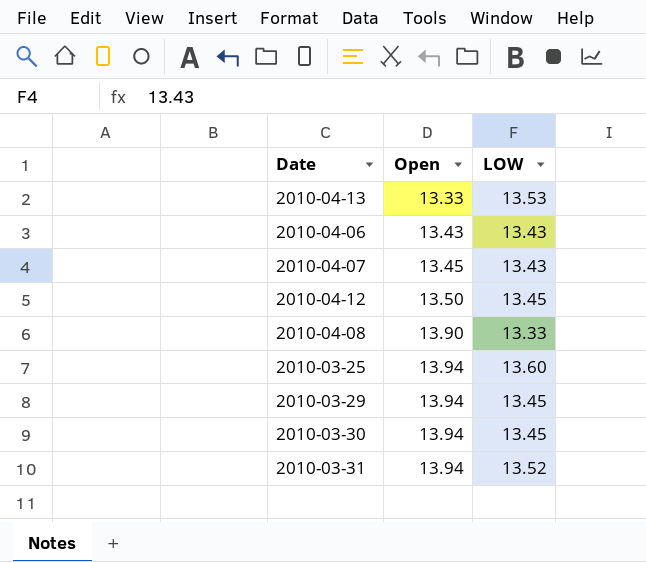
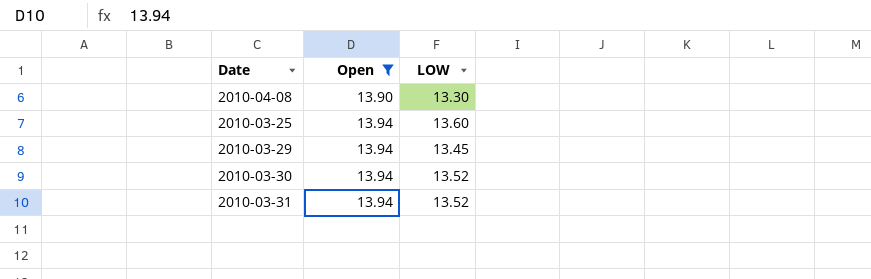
filter: none -> Open >= 13.90
2010-04-08 | LOW: 13.33 -> 13.30
2010-03-30 | LOW: 13.45 -> 13.52

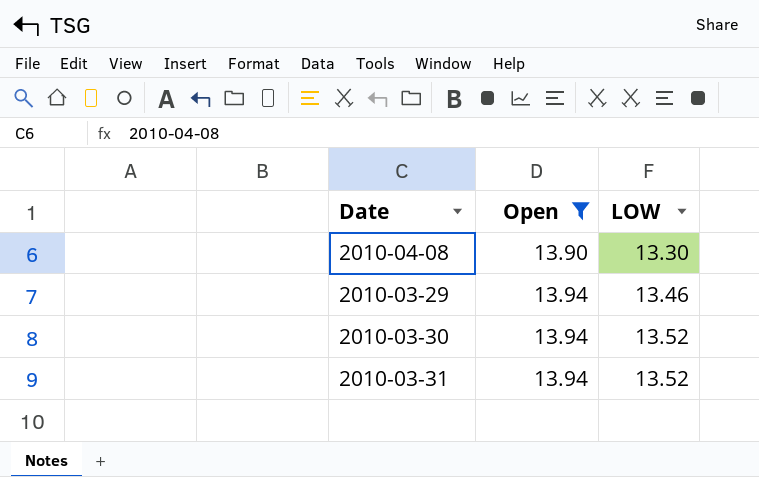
row 2010-03-25: 13.94 | 13.60 -> none
2010-03-29 | LOW: 13.45 -> 13.46

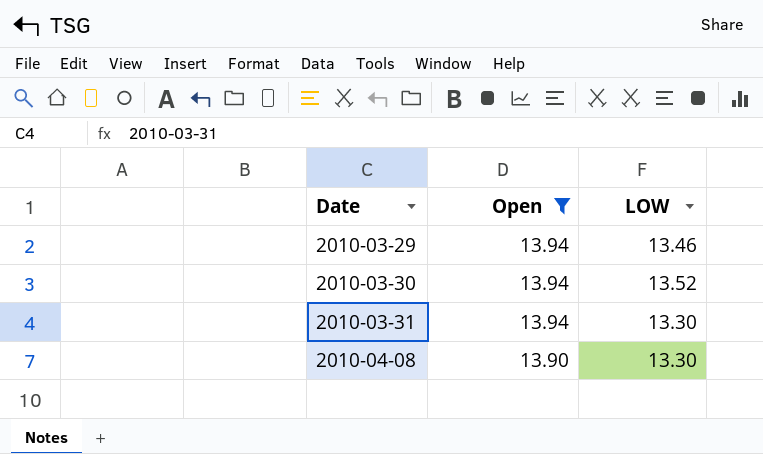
row order: Open ascending -> Date ascending
2010-03-31 | LOW: 13.52 -> 13.30

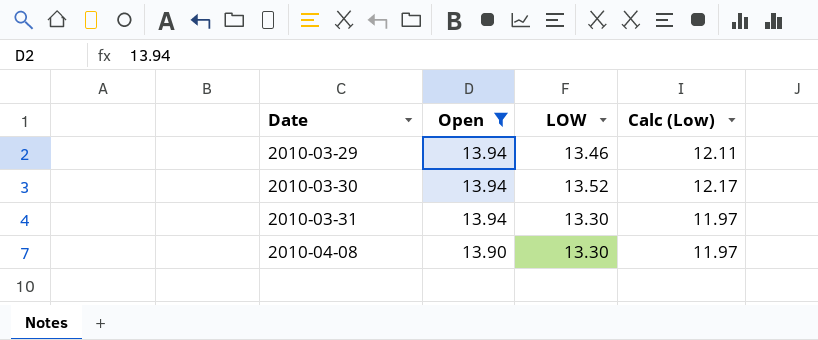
column Calc (Low) | formula: none -> [LOW] * 0.9

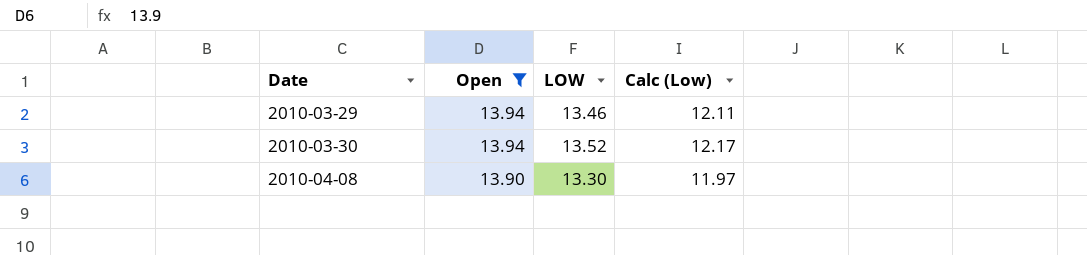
row 2010-03-31: 13.94 | 13.30 | 11.97 -> none

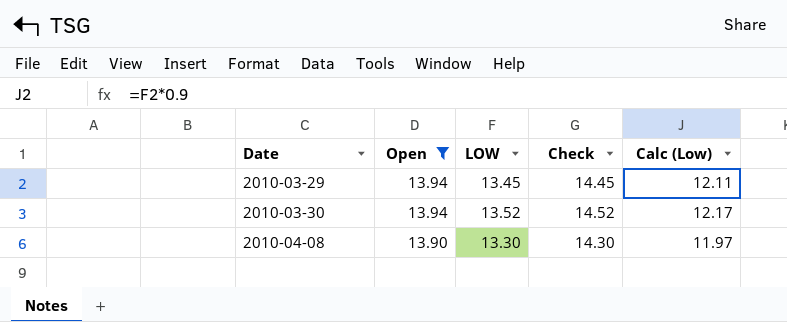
column Check | formula: none -> [LOW] + 1
2010-03-29 | LOW: 13.46 -> 13.45

